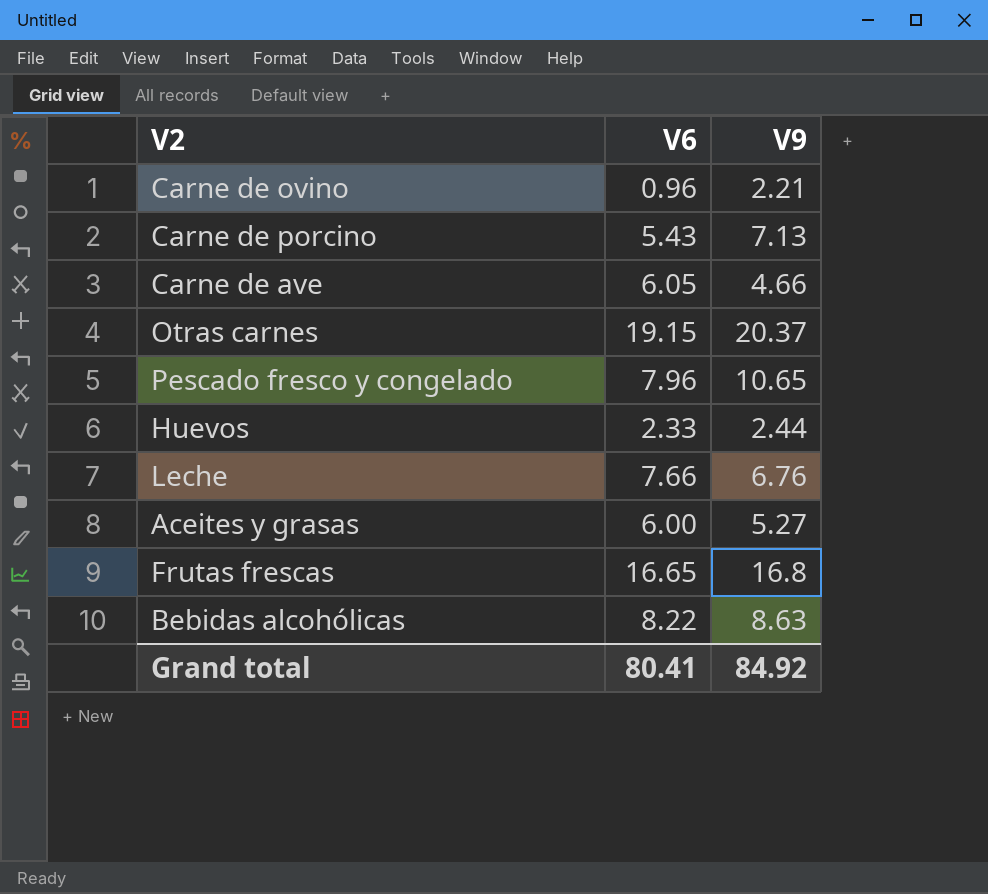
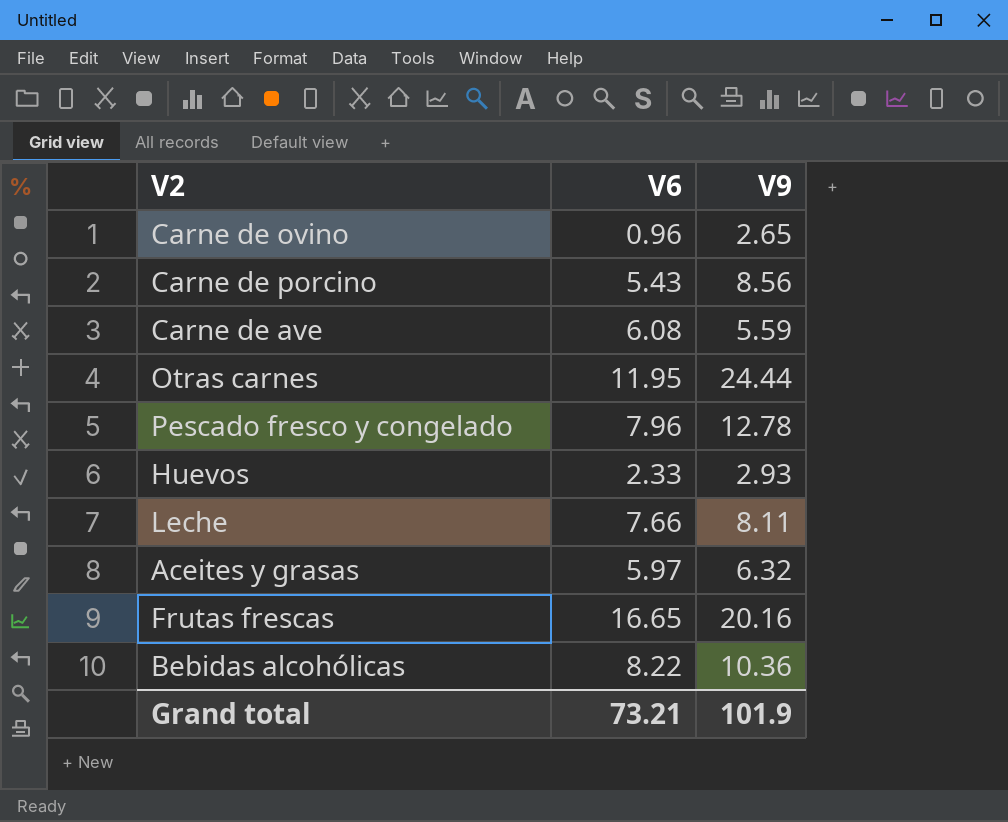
Carne de ovino | V9: 2.21 -> 2.65
Carne de porcino | V9: 7.13 -> 8.56
Carne de ave | V6: 6.05 -> 6.08
Carne de ave | V9: 4.66 -> 5.59
Otras carnes | V6: 19.15 -> 11.95
Otras carnes | V9: 20.37 -> 24.44
Pescado fresco y congelado | V9: 10.65 -> 12.78
Huevos | V9: 2.44 -> 2.93
Leche | V9: 6.76 -> 8.11
Aceites y grasas | V6: 6.00 -> 5.97
Aceites y grasas | V9: 5.27 -> 6.32
Frutas frescas | V9: 16.8 -> 20.16
Bebidas alcohólicas | V9: 8.63 -> 10.36
Grand total | V6: 80.41 -> 73.21
Grand total | V9: 84.92 -> 101.9

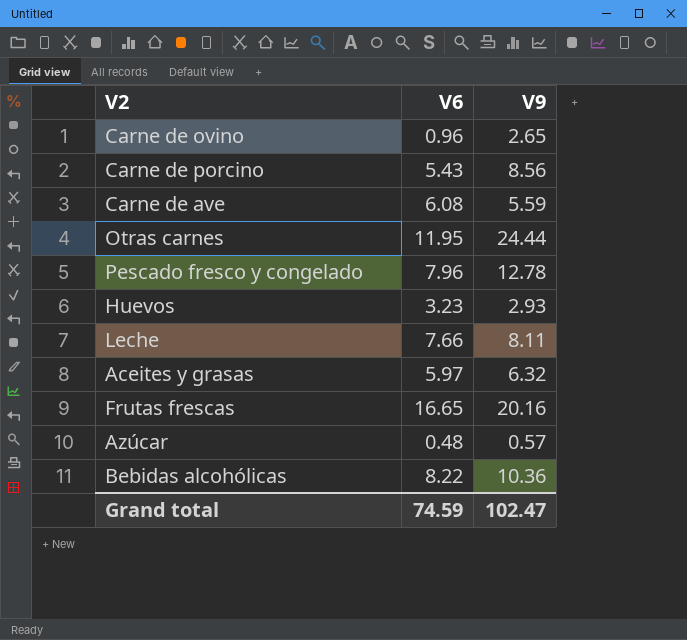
Huevos | V6: 2.33 -> 3.23
row Azúcar: none -> 0.48 | 0.57
Grand total | V6: 73.21 -> 74.59
Grand total | V9: 101.9 -> 102.47

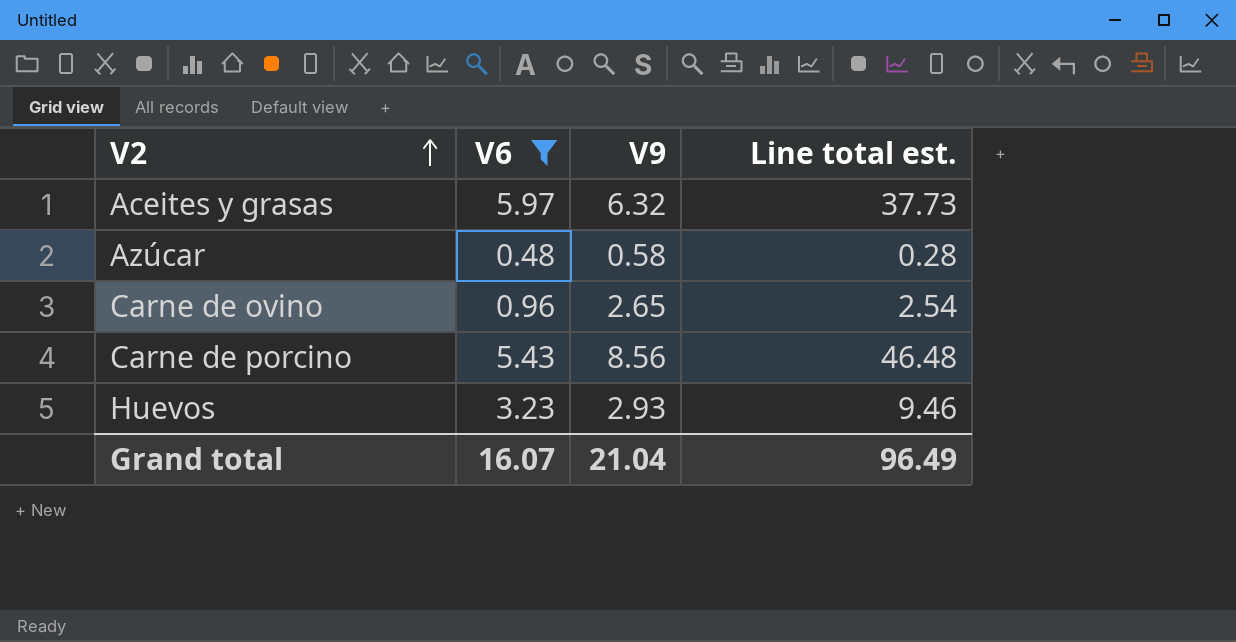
filter: none -> V6 <= 5.97
row order: none -> V2 ascending
column Line total est. | formula: none -> [V6] * [V9]
Azúcar | V9: 0.57 -> 0.58
Grand total | V6: 74.59 -> 16.07
Grand total | V9: 102.47 -> 21.04

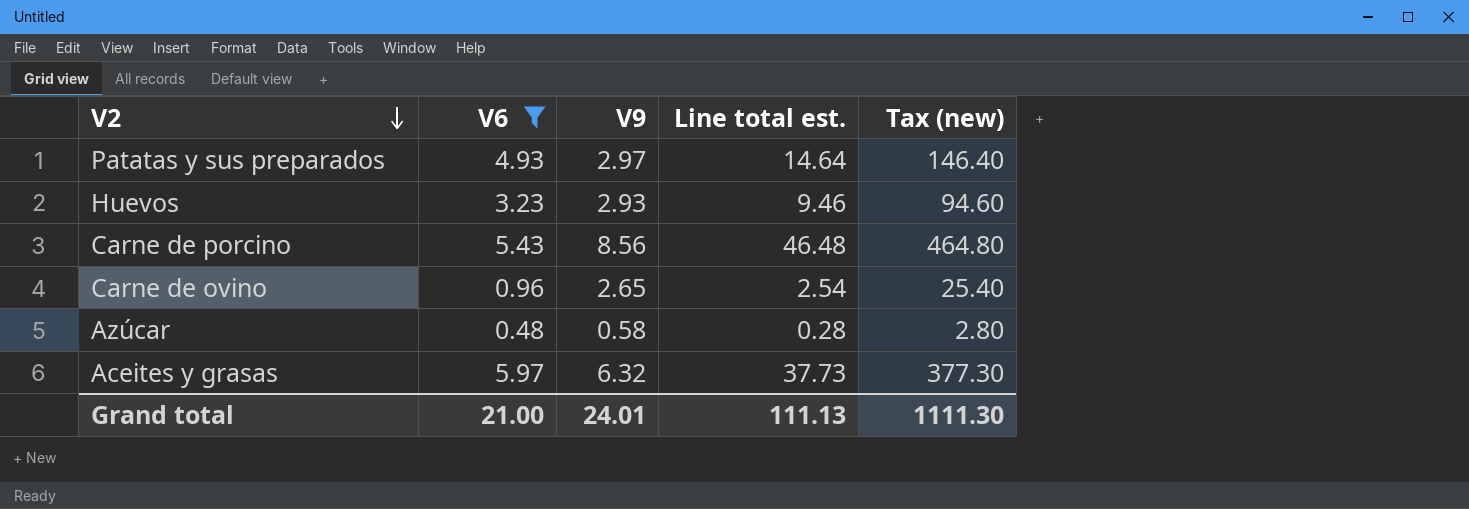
row order: V2 ascending -> V2 descending
column Tax (new) | formula: none -> [Line total est.] * 10
row Patatas y sus preparados: none -> 4.93 | 2.97 | 14.64 | 146.40
Grand total | V6: 16.07 -> 21.00
Grand total | V9: 21.04 -> 24.01
Grand total | Line total est.: 96.49 -> 111.13

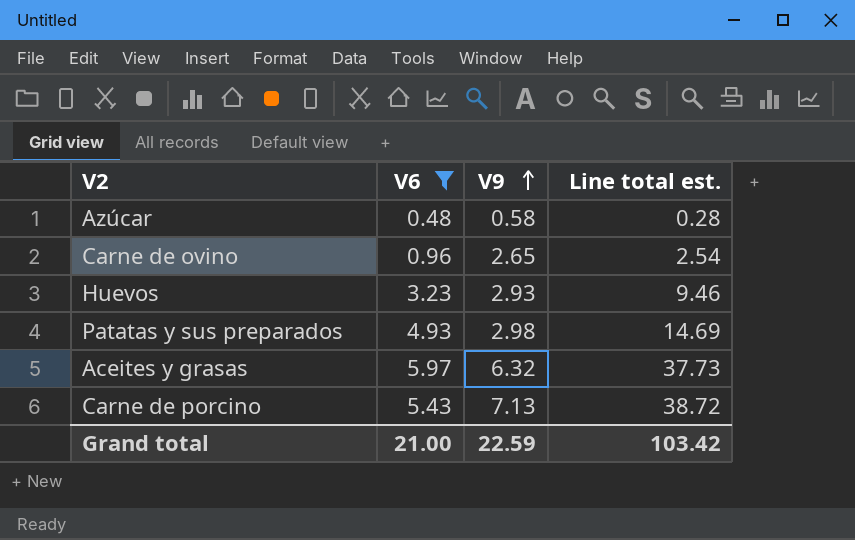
row order: V2 descending -> V9 ascending
column Tax (new) | formula: [Line total est.] * 10 -> none
Patatas y sus preparados | V9: 2.97 -> 2.98
Patatas y sus preparados | Line total est.: 14.64 -> 14.69
Carne de porcino | V9: 8.56 -> 7.13
Carne de porcino | Line total est.: 46.48 -> 38.72
Grand total | V9: 24.01 -> 22.59
Grand total | Line total est.: 111.13 -> 103.42

